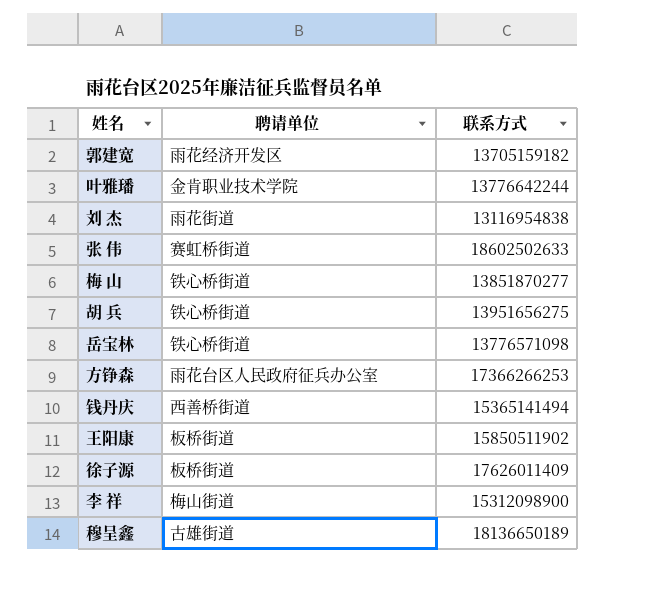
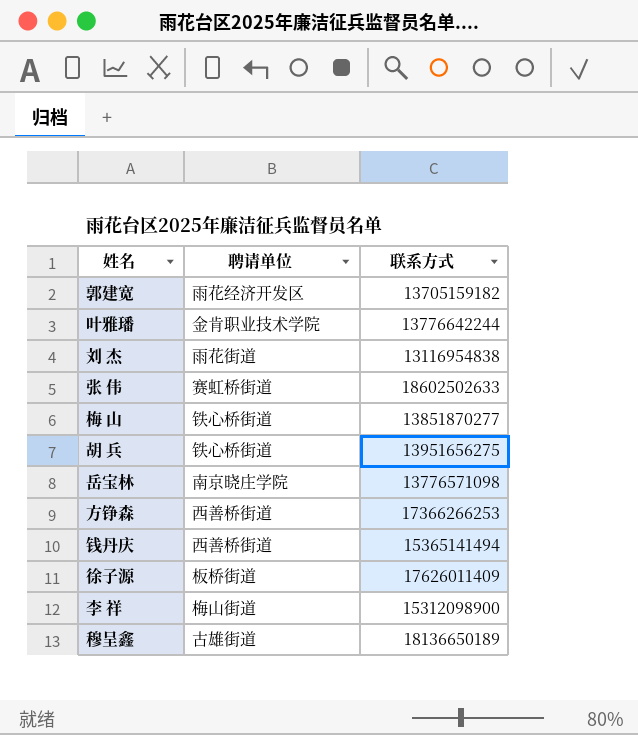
row 王阳康: 板桥街道 | 15850511902 -> none
岳宝林 | 聘请单位: 铁心桥街道 -> 南京晓庄学院
方铮森 | 聘请单位: 雨花台区人民政府征兵办公室 -> 西善桥街道

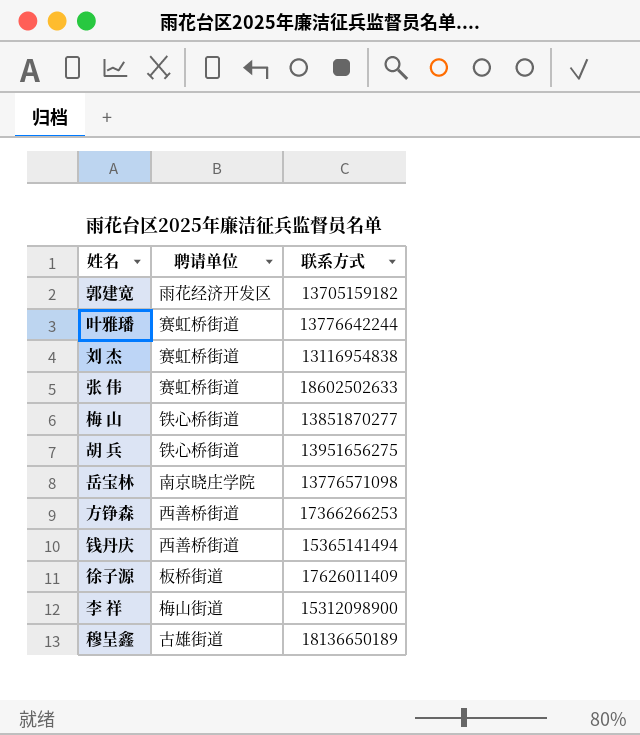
叶雅璠 | 聘请单位: 金肯职业技术学院 -> 赛虹桥街道
刘 杰 | 聘请单位: 雨花街道 -> 赛虹桥街道

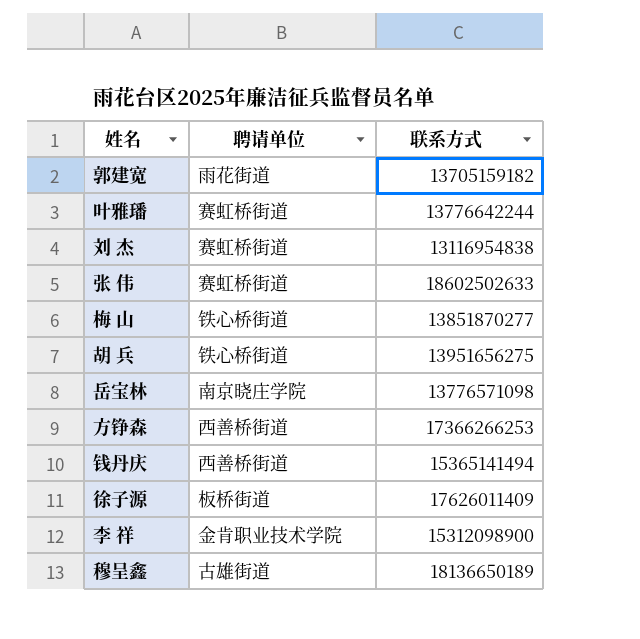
郭建宽 | 聘请单位: 雨花经济开发区 -> 雨花街道
李 祥 | 聘请单位: 梅山街道 -> 金肯职业技术学院

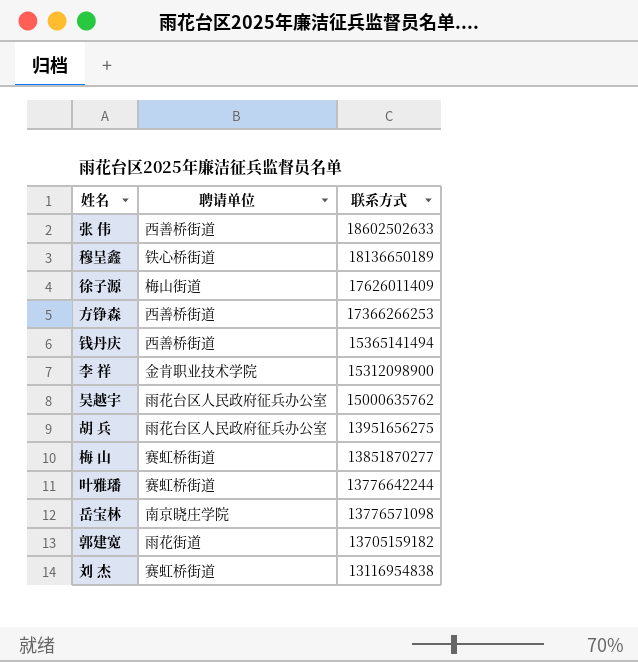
row order: none -> 联系方式 descending
张 伟 | 聘请单位: 赛虹桥街道 -> 西善桥街道
穆呈鑫 | 聘请单位: 古雄街道 -> 铁心桥街道
徐子源 | 聘请单位: 板桥街道 -> 梅山街道
row 吴越宇: none -> 雨花台区人民政府征兵办公室 | 15000635762
胡 兵 | 聘请单位: 铁心桥街道 -> 雨花台区人民政府征兵办公室
梅 山 | 聘请单位: 铁心桥街道 -> 赛虹桥街道

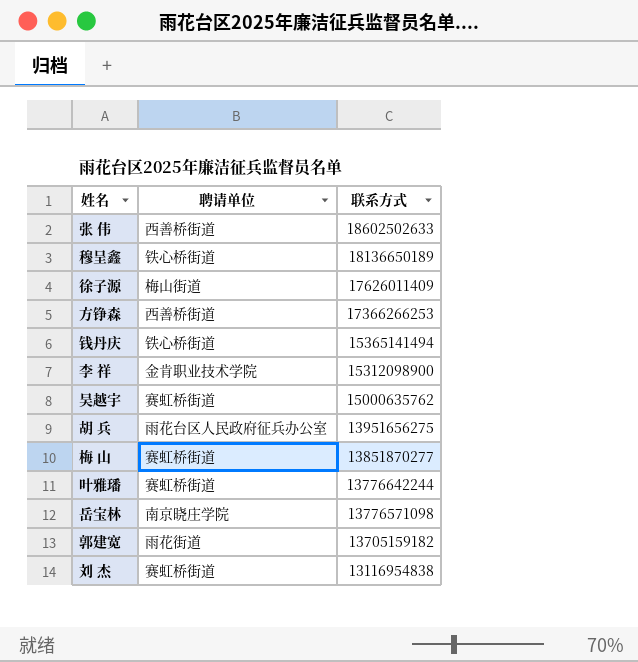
钱丹庆 | 聘请单位: 西善桥街道 -> 铁心桥街道
吴越宇 | 聘请单位: 雨花台区人民政府征兵办公室 -> 赛虹桥街道

